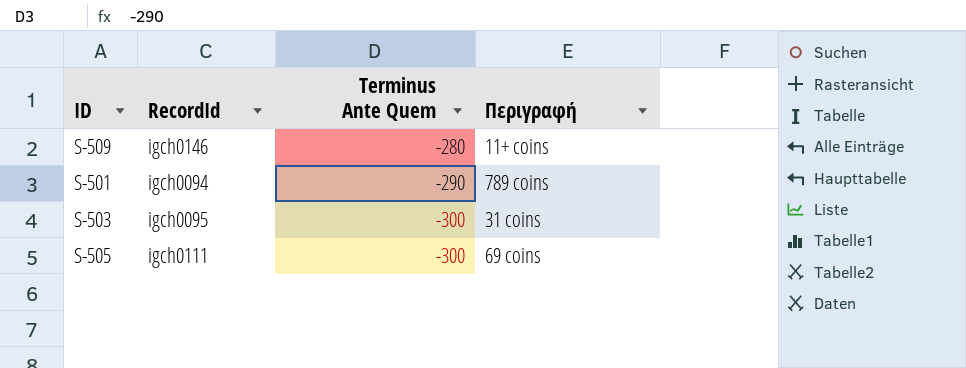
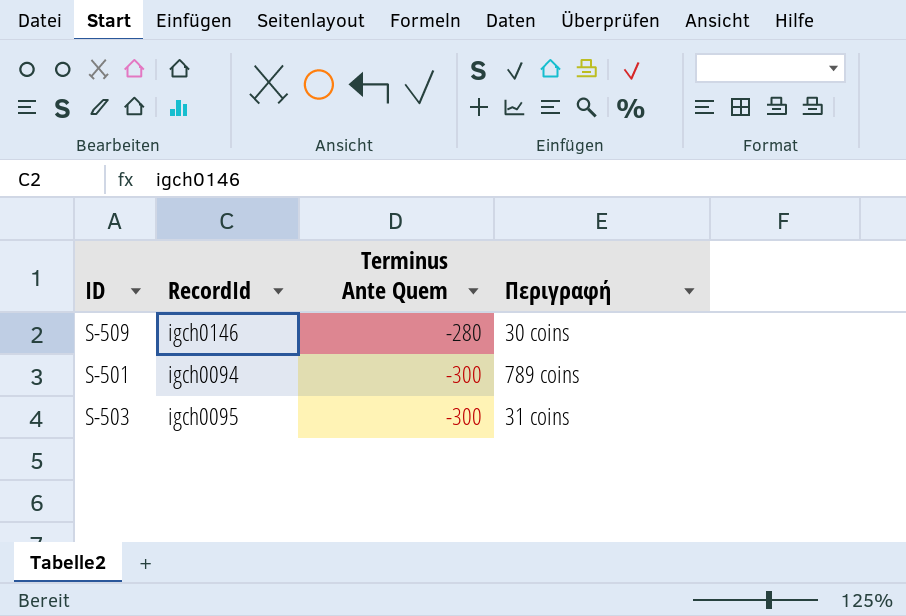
row S-505: igch0111 | -300 | 69 coins -> none
S-509 | Περιγραφή: 11+ coins -> 30 coins
S-501 | Terminus Ante Quem: -290 -> -300

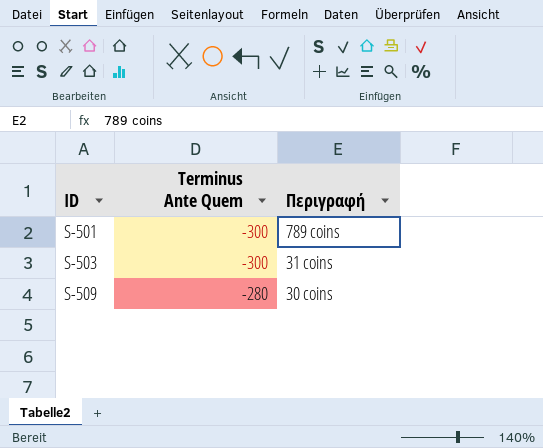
row order: Terminus Ante Quem descending -> ID ascending
column RecordId | position: 2 -> none

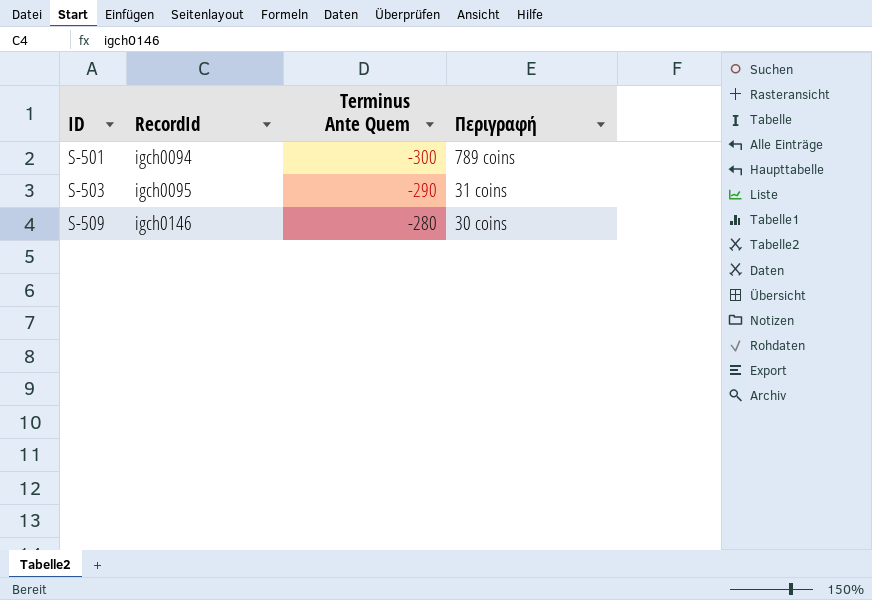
column RecordId | position: none -> 2
S-503 | Terminus Ante Quem: -300 -> -290

